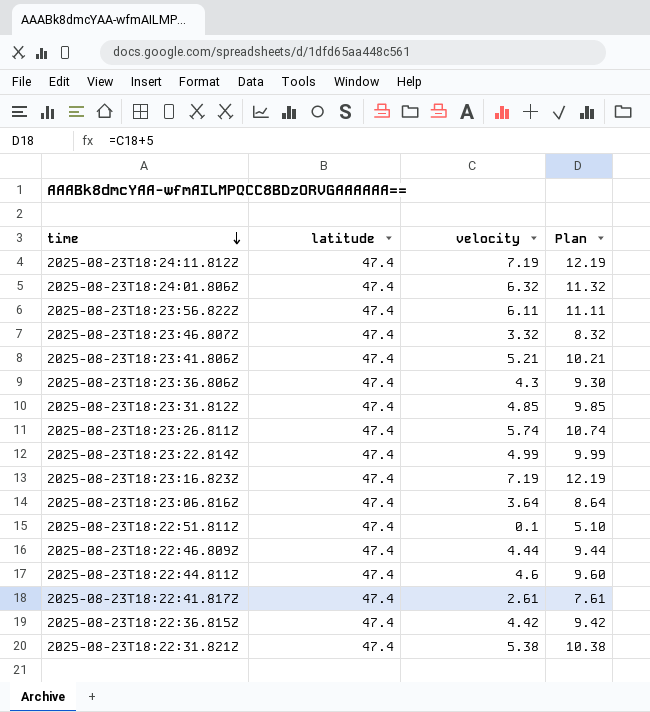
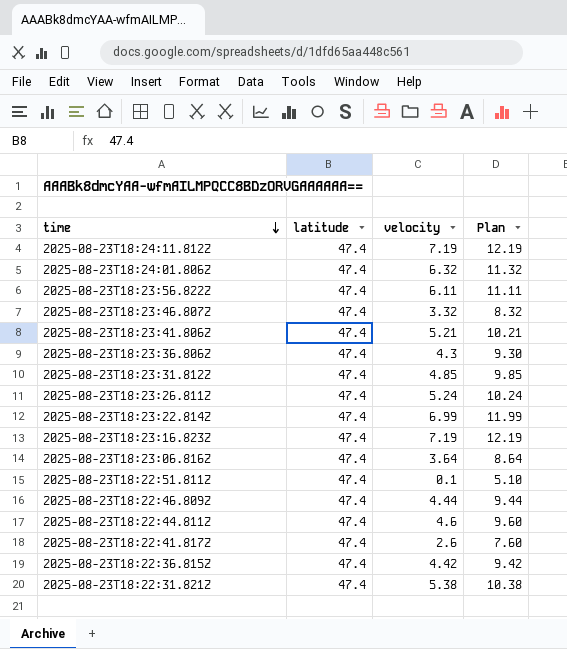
2025-08-23T18:23:26.811Z | velocity: 5.74 -> 5.24
2025-08-23T18:23:26.811Z | Plan: 10.74 -> 10.24
2025-08-23T18:23:22.814Z | velocity: 4.99 -> 6.99
2025-08-23T18:23:22.814Z | Plan: 9.99 -> 11.99
2025-08-23T18:22:41.817Z | velocity: 2.61 -> 2.6
2025-08-23T18:22:41.817Z | Plan: 7.61 -> 7.60

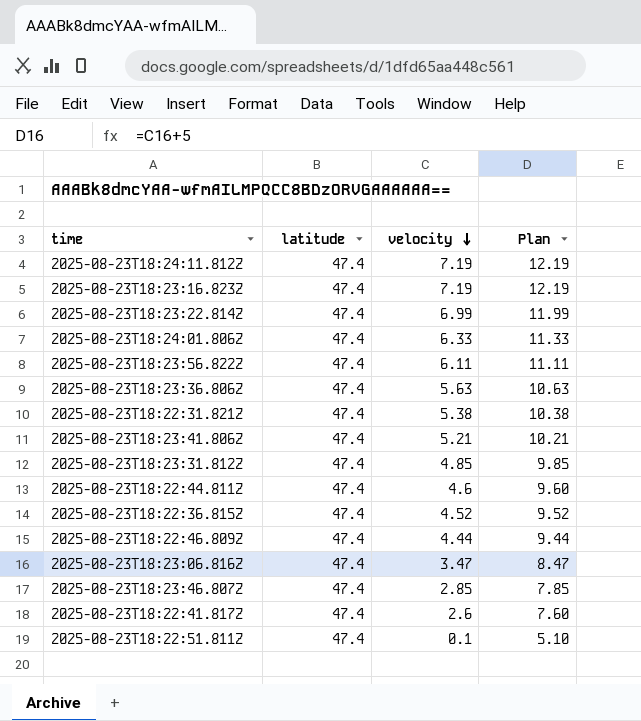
row order: time descending -> velocity descending
row 2025-08-23T18:23:26.811Z: 47.4 | 5.24 | 10.24 -> none
2025-08-23T18:24:01.806Z | velocity: 6.32 -> 6.33
2025-08-23T18:24:01.806Z | Plan: 11.32 -> 11.33
2025-08-23T18:23:36.806Z | velocity: 4.3 -> 5.63
2025-08-23T18:23:36.806Z | Plan: 9.30 -> 10.63
2025-08-23T18:22:36.815Z | velocity: 4.42 -> 4.52
2025-08-23T18:22:36.815Z | Plan: 9.42 -> 9.52
2025-08-23T18:23:06.816Z | velocity: 3.64 -> 3.47
2025-08-23T18:23:06.816Z | Plan: 8.64 -> 8.47
2025-08-23T18:23:46.807Z | velocity: 3.32 -> 2.85
2025-08-23T18:23:46.807Z | Plan: 8.32 -> 7.85

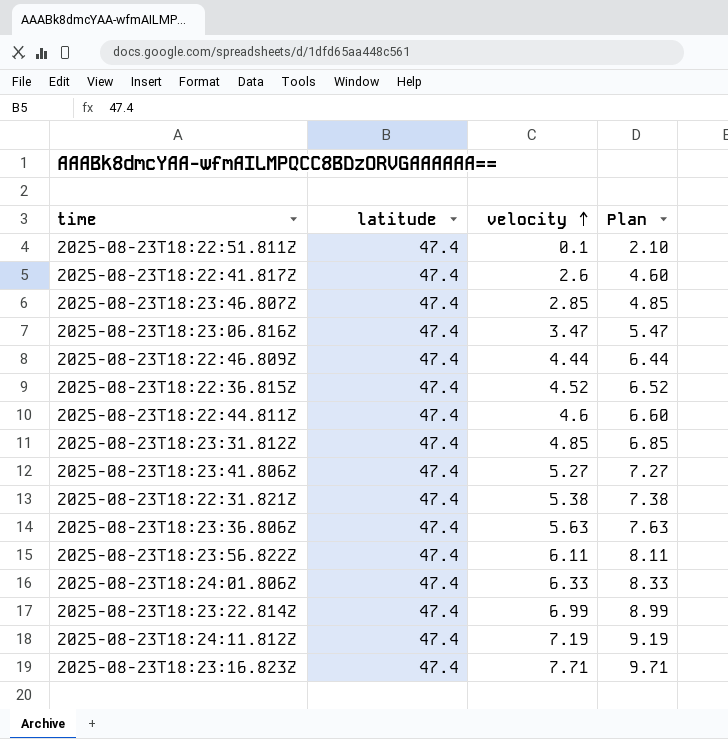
row order: velocity descending -> velocity ascending
column Plan | formula: [velocity] + 5 -> [velocity] + 2
2025-08-23T18:23:41.806Z | velocity: 5.21 -> 5.27
2025-08-23T18:23:16.823Z | velocity: 7.19 -> 7.71

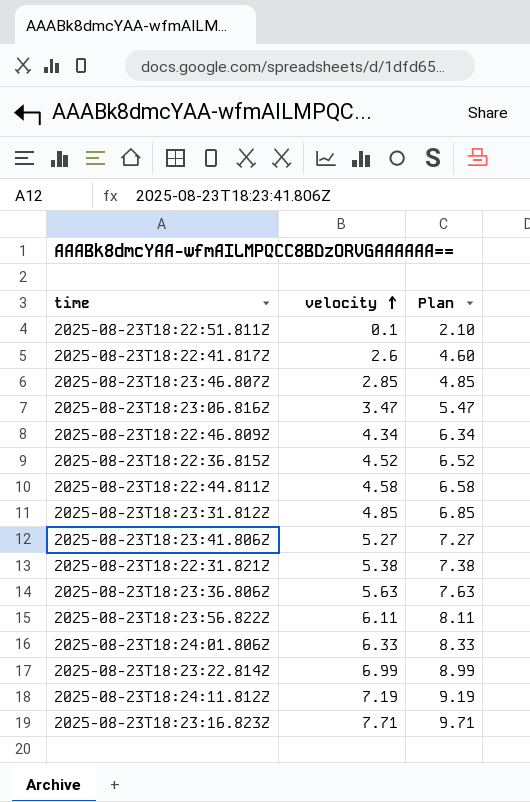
column latitude | position: 2 -> none
2025-08-23T18:22:46.809Z | velocity: 4.44 -> 4.34
2025-08-23T18:22:46.809Z | Plan: 6.44 -> 6.34
2025-08-23T18:22:44.811Z | velocity: 4.6 -> 4.58
2025-08-23T18:22:44.811Z | Plan: 6.60 -> 6.58

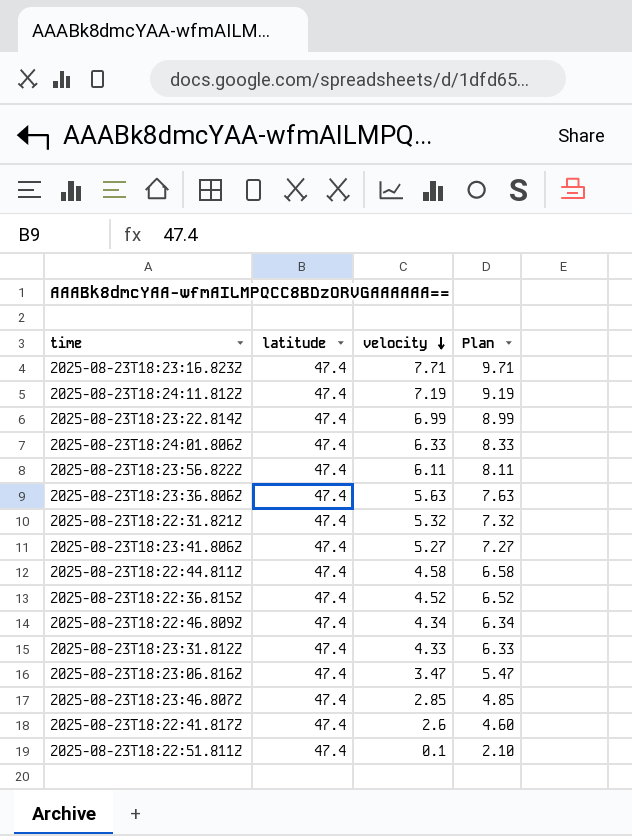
row order: velocity ascending -> velocity descending
column latitude | position: none -> 2
2025-08-23T18:22:31.821Z | velocity: 5.38 -> 5.32
2025-08-23T18:22:31.821Z | Plan: 7.38 -> 7.32
2025-08-23T18:23:31.812Z | velocity: 4.85 -> 4.33
2025-08-23T18:23:31.812Z | Plan: 6.85 -> 6.33

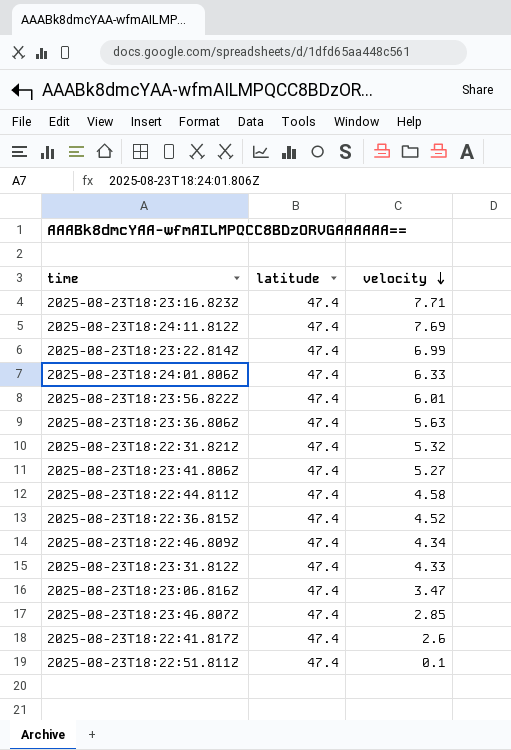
column Plan | formula: [velocity] + 2 -> none
2025-08-23T18:24:11.812Z | velocity: 7.19 -> 7.69
2025-08-23T18:23:56.822Z | velocity: 6.11 -> 6.01

